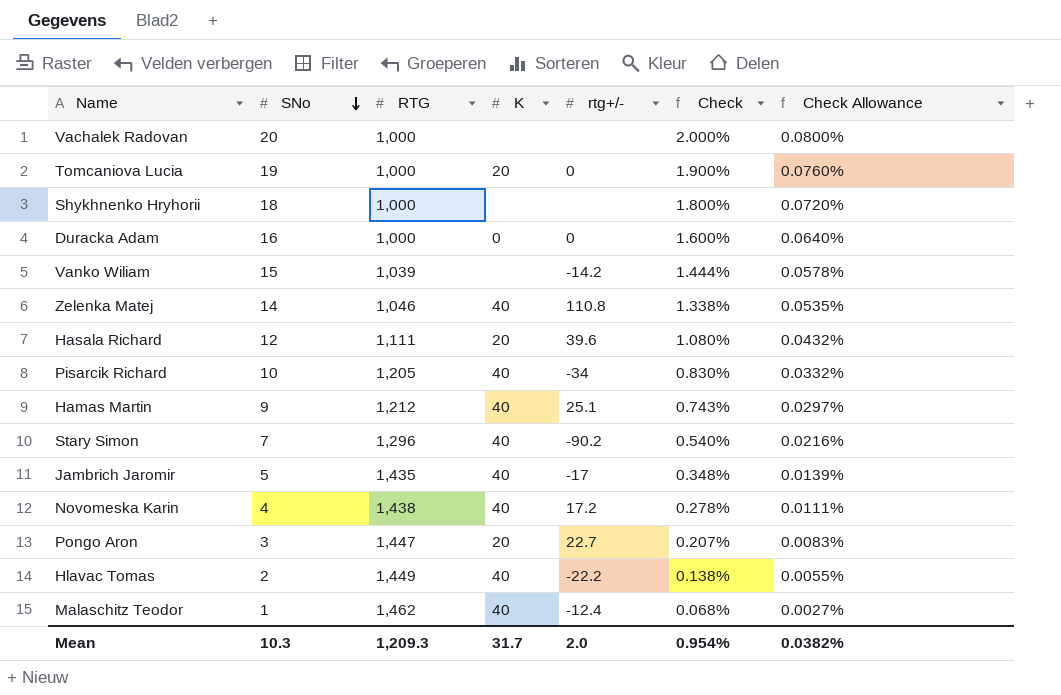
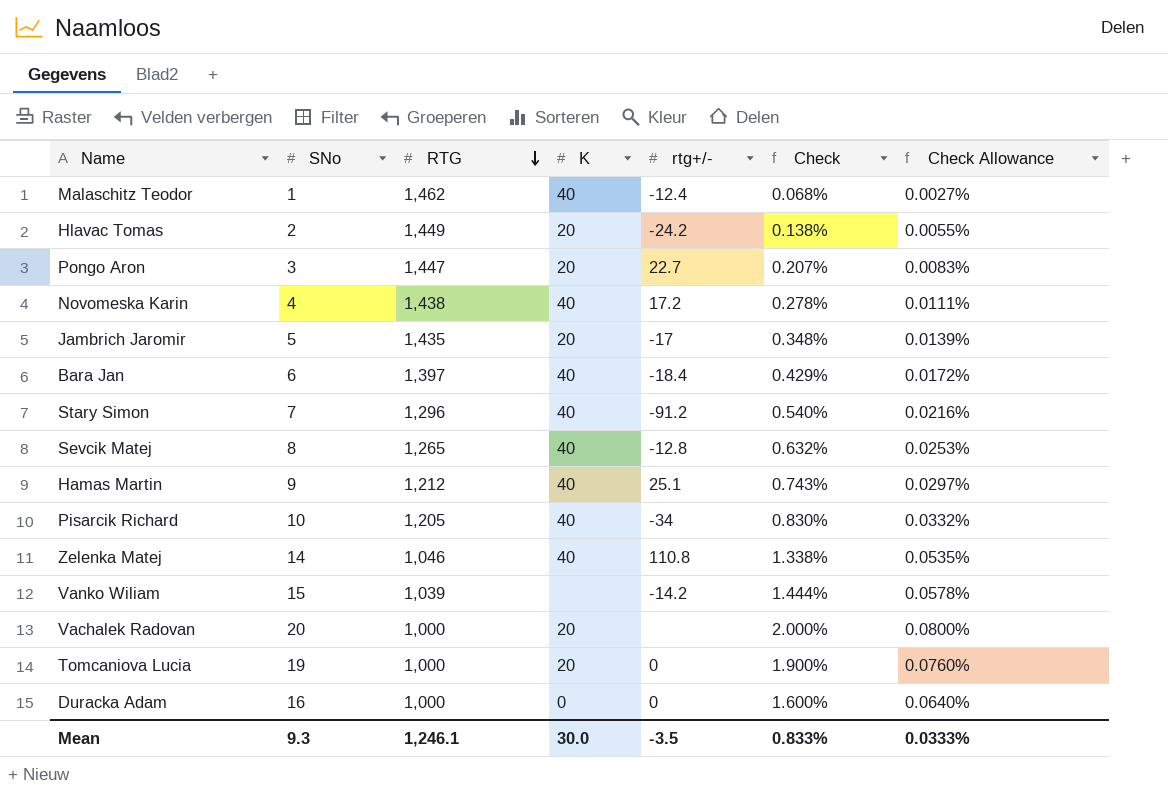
row order: SNo descending -> RTG descending
row Shykhnenko Hryhorii: 18 | 1,000 | none | none | 1.800% | 0.0720% -> none
row Hasala Richard: 12 | 1,111 | 20 | 39.6 | 1.080% | 0.0432% -> none
Hlavac Tomas | K: 40 -> 20
Hlavac Tomas | rtg+/-: -22.2 -> -24.2
Jambrich Jaromir | K: 40 -> 20
row Bara Jan: none -> 6 | 1,397 | 40 | -18.4 | 0.429% | 0.0172%
Stary Simon | rtg+/-: -90.2 -> -91.2
row Sevcik Matej: none -> 8 | 1,265 | 40 | -12.8 | 0.632% | 0.0253%
Vachalek Radovan | K: none -> 20
Mean | SNo: 10.3 -> 9.3
Mean | RTG: 1,209.3 -> 1,246.1
Mean | K: 31.7 -> 30.0
Mean | rtg+/-: 2.0 -> -3.5
Mean | Check: 0.954% -> 0.833%
Mean | Check Allowance: 0.0382% -> 0.0333%

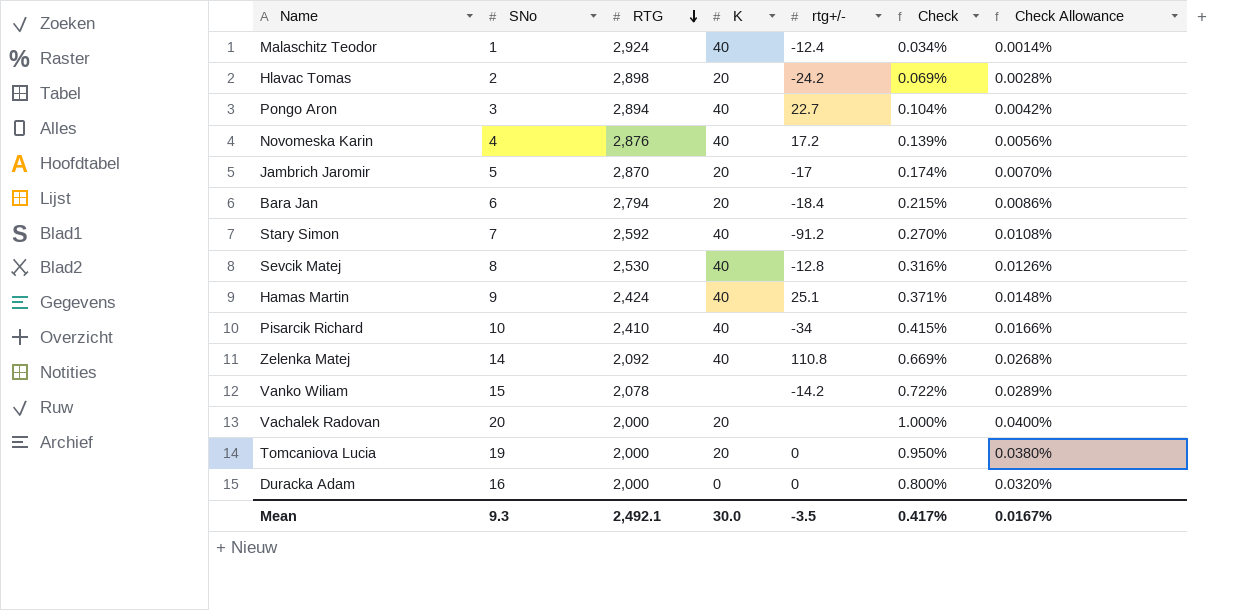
Malaschitz Teodor | RTG: 1,462 -> 2,924
Malaschitz Teodor | Check: 0.068% -> 0.034%
Malaschitz Teodor | Check Allowance: 0.0027% -> 0.0014%
Hlavac Tomas | RTG: 1,449 -> 2,898
Hlavac Tomas | Check: 0.138% -> 0.069%
Hlavac Tomas | Check Allowance: 0.0055% -> 0.0028%
Pongo Aron | RTG: 1,447 -> 2,894
Pongo Aron | K: 20 -> 40
Pongo Aron | Check: 0.207% -> 0.104%
Pongo Aron | Check Allowance: 0.0083% -> 0.0042%
Novomeska Karin | RTG: 1,438 -> 2,876
Novomeska Karin | Check: 0.278% -> 0.139%
Novomeska Karin | Check Allowance: 0.0111% -> 0.0056%
Jambrich Jaromir | RTG: 1,435 -> 2,870
Jambrich Jaromir | Check: 0.348% -> 0.174%
Jambrich Jaromir | Check Allowance: 0.0139% -> 0.0070%
Bara Jan | RTG: 1,397 -> 2,794
Bara Jan | K: 40 -> 20
Bara Jan | Check: 0.429% -> 0.215%
Bara Jan | Check Allowance: 0.0172% -> 0.0086%
Stary Simon | RTG: 1,296 -> 2,592
Stary Simon | Check: 0.540% -> 0.270%
Stary Simon | Check Allowance: 0.0216% -> 0.0108%
Sevcik Matej | RTG: 1,265 -> 2,530
Sevcik Matej | Check: 0.632% -> 0.316%
Sevcik Matej | Check Allowance: 0.0253% -> 0.0126%
Hamas Martin | RTG: 1,212 -> 2,424
Hamas Martin | Check: 0.743% -> 0.371%
Hamas Martin | Check Allowance: 0.0297% -> 0.0148%
Pisarcik Richard | RTG: 1,205 -> 2,410
Pisarcik Richard | Check: 0.830% -> 0.415%
Pisarcik Richard | Check Allowance: 0.0332% -> 0.0166%
Zelenka Matej | RTG: 1,046 -> 2,092
Zelenka Matej | Check: 1.338% -> 0.669%
Zelenka Matej | Check Allowance: 0.0535% -> 0.0268%
Vanko Wiliam | RTG: 1,039 -> 2,078
Vanko Wiliam | Check: 1.444% -> 0.722%
Vanko Wiliam | Check Allowance: 0.0578% -> 0.0289%
Vachalek Radovan | RTG: 1,000 -> 2,000
Vachalek Radovan | Check: 2.000% -> 1.000%
Vachalek Radovan | Check Allowance: 0.0800% -> 0.0400%
Tomcaniova Lucia | RTG: 1,000 -> 2,000
Tomcaniova Lucia | Check: 1.900% -> 0.950%
Tomcaniova Lucia | Check Allowance: 0.0760% -> 0.0380%
Duracka Adam | RTG: 1,000 -> 2,000
Duracka Adam | Check: 1.600% -> 0.800%
Duracka Adam | Check Allowance: 0.0640% -> 0.0320%
Mean | RTG: 1,246.1 -> 2,492.1
Mean | Check: 0.833% -> 0.417%
Mean | Check Allowance: 0.0333% -> 0.0167%

